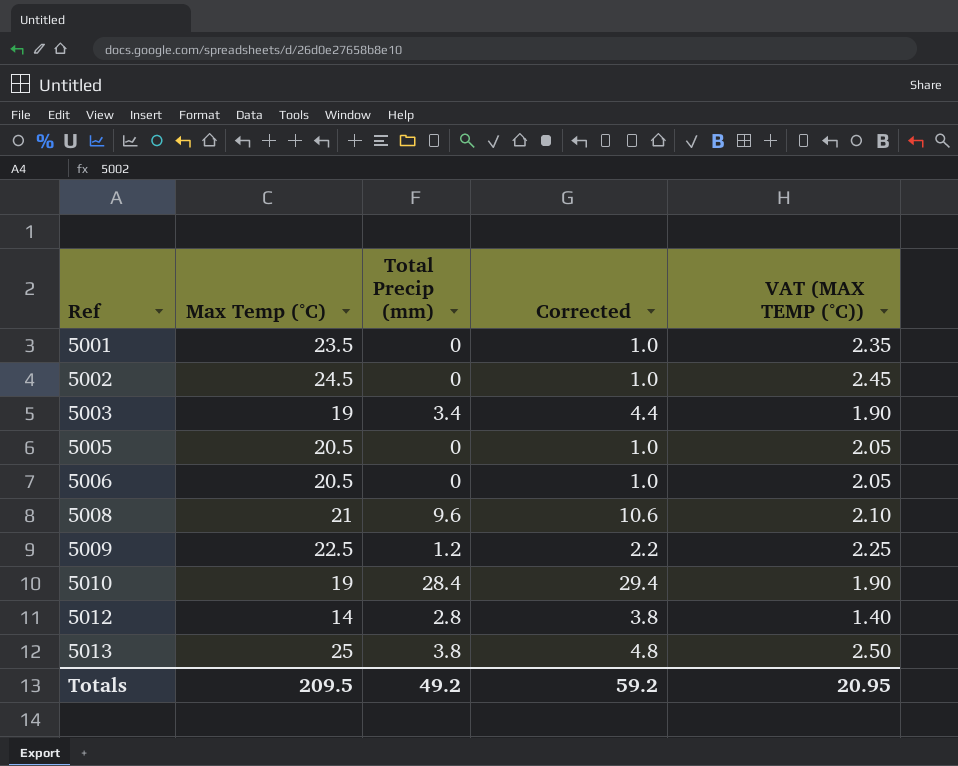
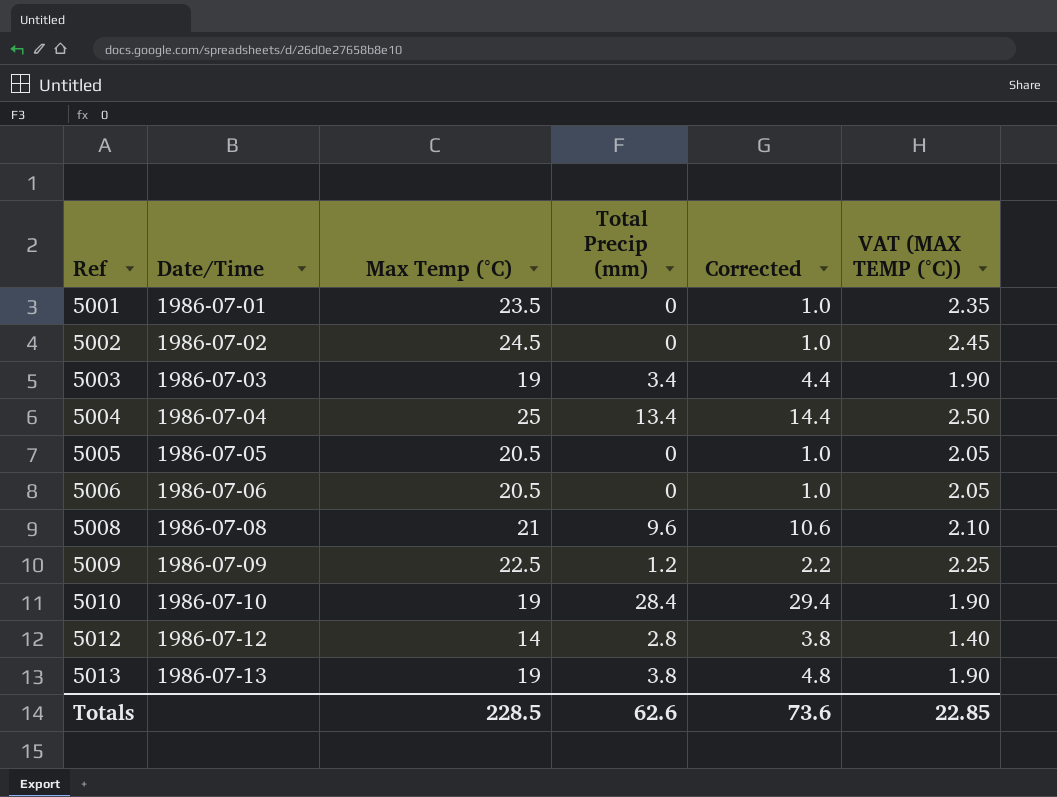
column Date/Time | position: none -> 2
row 5004: none -> 1986-07-04 | 25 | 13.4 | 14.4 | 2.50
5013 | Max Temp (°C): 25 -> 19
5013 | VAT (MAX TEMP (°C)): 2.50 -> 1.90
Totals | Max Temp (°C): 209.5 -> 228.5
Totals | Total Precip (mm): 49.2 -> 62.6
Totals | Corrected: 59.2 -> 73.6
Totals | VAT (MAX TEMP (°C)): 20.95 -> 22.85

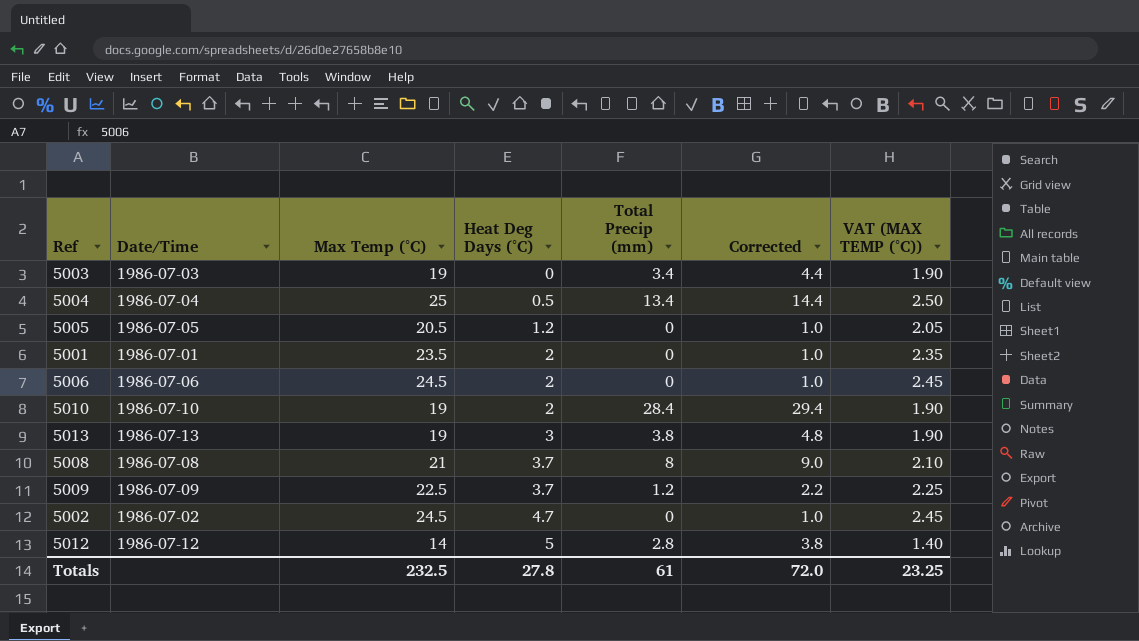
row order: Ref ascending -> Heat Deg Days (°C) ascending
column Heat Deg Days (°C) | position: none -> 4
5006 | Max Temp (°C): 20.5 -> 24.5
5006 | VAT (MAX TEMP (°C)): 2.05 -> 2.45
5008 | Total Precip (mm): 9.6 -> 8
5008 | Corrected: 10.6 -> 9.0
Totals | Max Temp (°C): 228.5 -> 232.5
Totals | Total Precip (mm): 62.6 -> 61
Totals | Corrected: 73.6 -> 72.0
Totals | VAT (MAX TEMP (°C)): 22.85 -> 23.25

